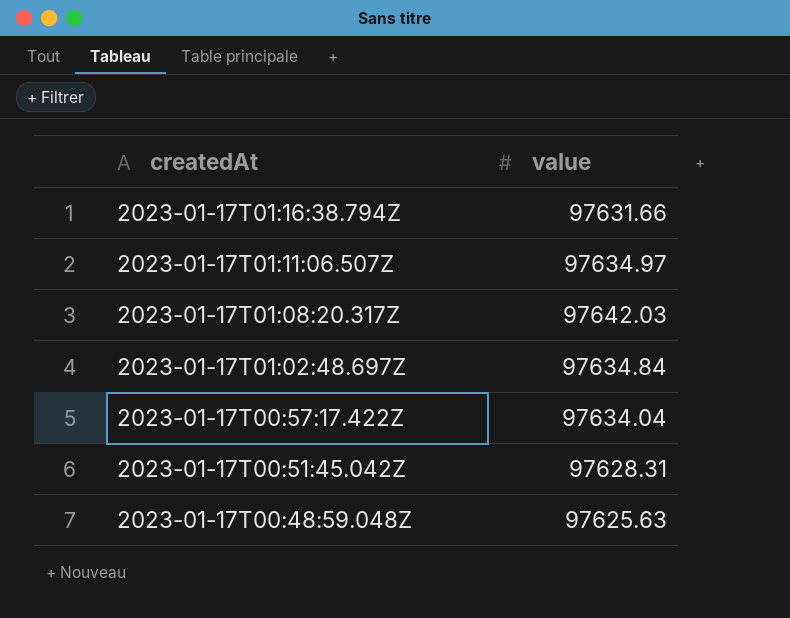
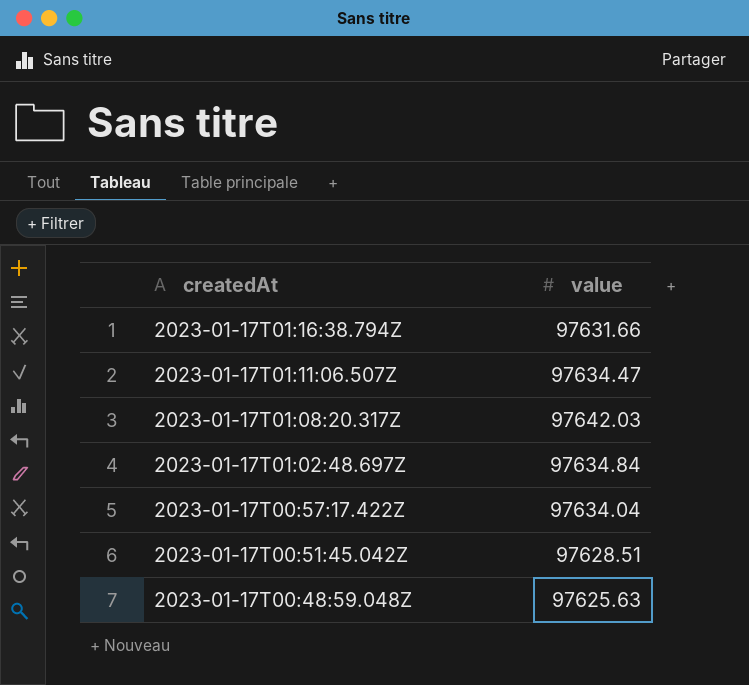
2023-01-17T01:11:06.507Z | value: 97634.97 -> 97634.47
2023-01-17T00:51:45.042Z | value: 97628.31 -> 97628.51

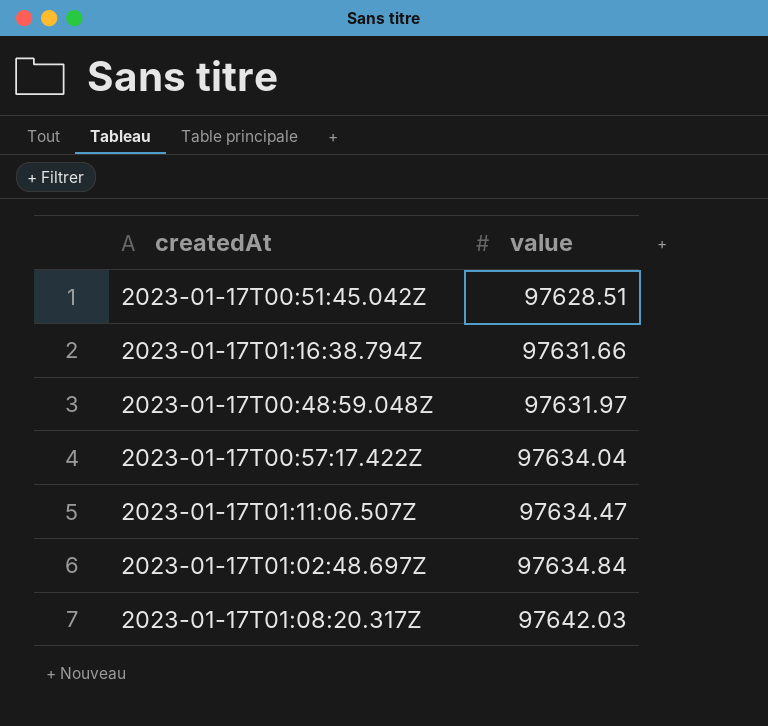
row order: createdAt descending -> value ascending
2023-01-17T00:48:59.048Z | value: 97625.63 -> 97631.97

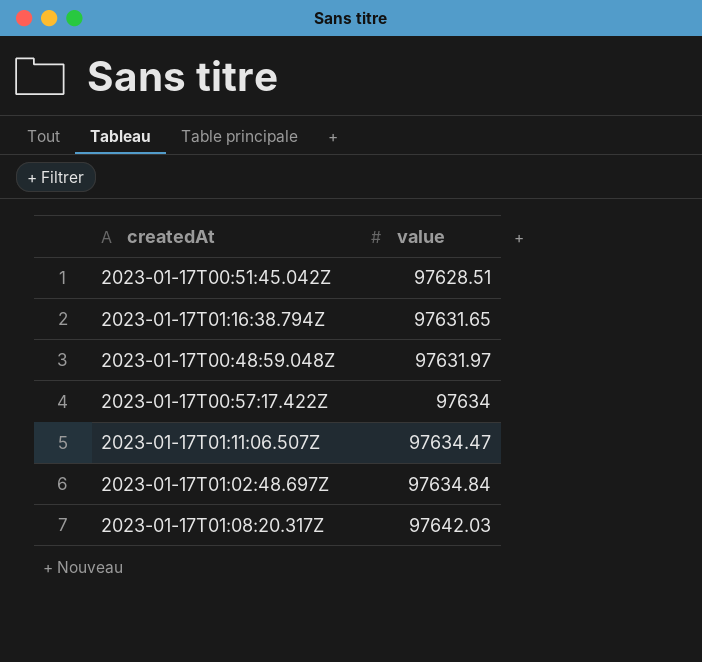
2023-01-17T01:16:38.794Z | value: 97631.66 -> 97631.65
2023-01-17T00:57:17.422Z | value: 97634.04 -> 97634

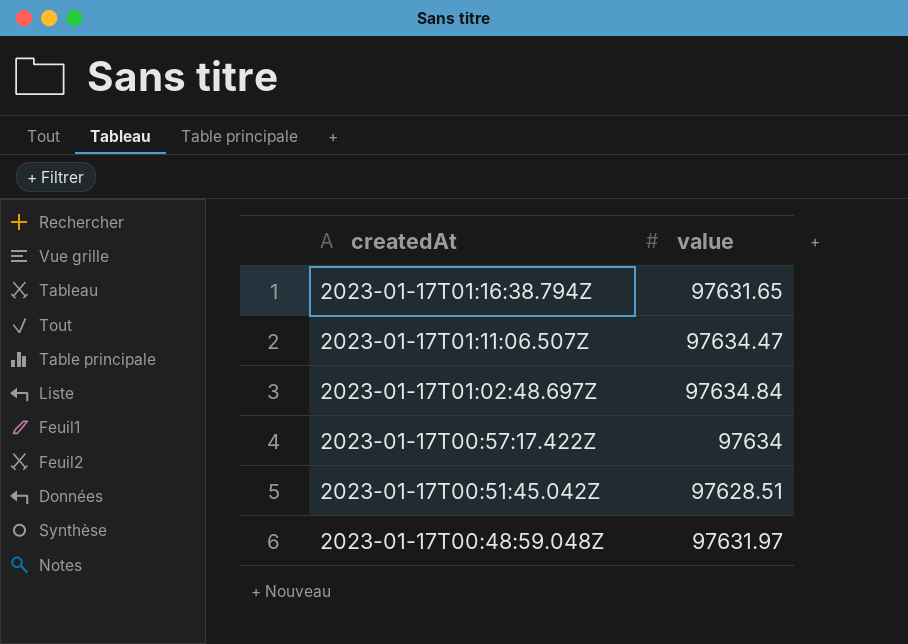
row order: value ascending -> createdAt descending
row 2023-01-17T01:08:20.317Z: 97642.03 -> none

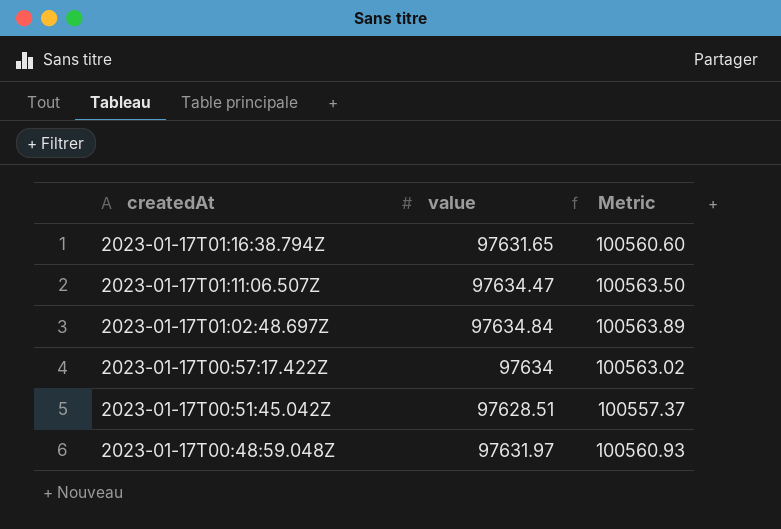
column Metric | formula: none -> [value] * 1.03

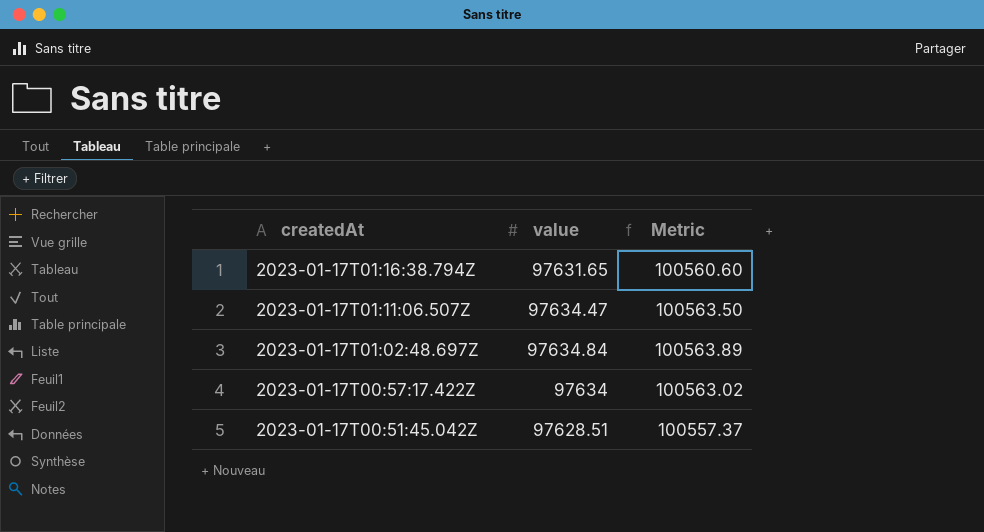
row 2023-01-17T00:48:59.048Z: 97631.97 | 100560.93 -> none

